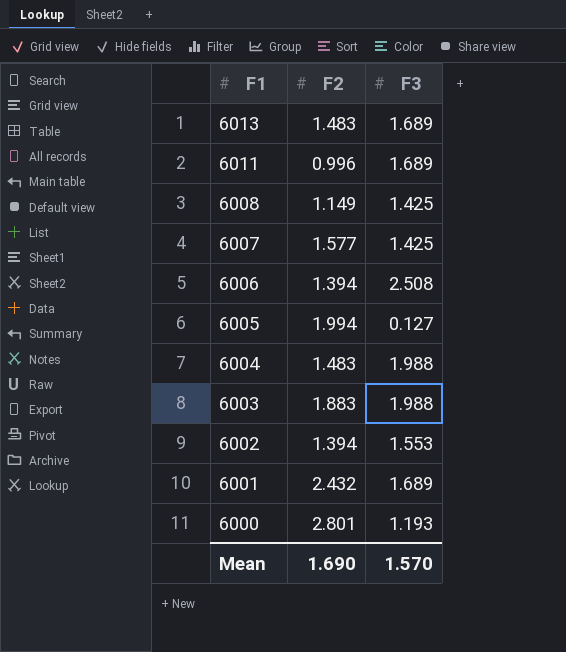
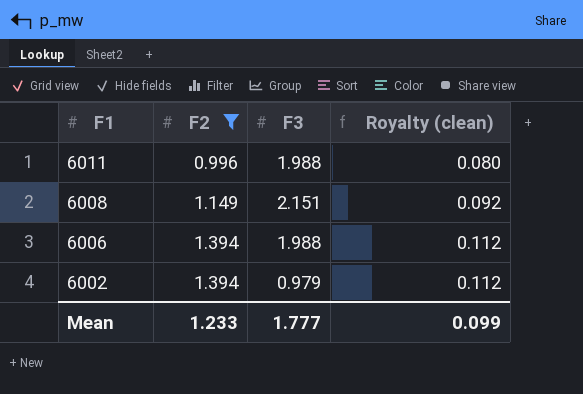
filter: none -> F2 <= 1.394
column Royalty (clean) | formula: none -> [F2] * 0.08
6011 | F3: 1.689 -> 1.988
6008 | F3: 1.425 -> 2.151
6006 | F3: 2.508 -> 1.988
6002 | F3: 1.553 -> 0.979
Mean | F2: 1.690 -> 1.233
Mean | F3: 1.570 -> 1.777

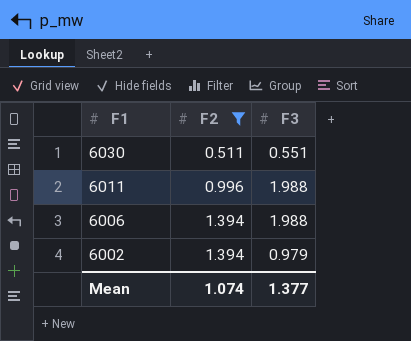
column Royalty (clean) | formula: [F2] * 0.08 -> none
row 6008: 1.149 | 2.151 | 0.092 -> none
row 6030: none -> 0.511 | 0.551
Mean | F2: 1.233 -> 1.074
Mean | F3: 1.777 -> 1.377

